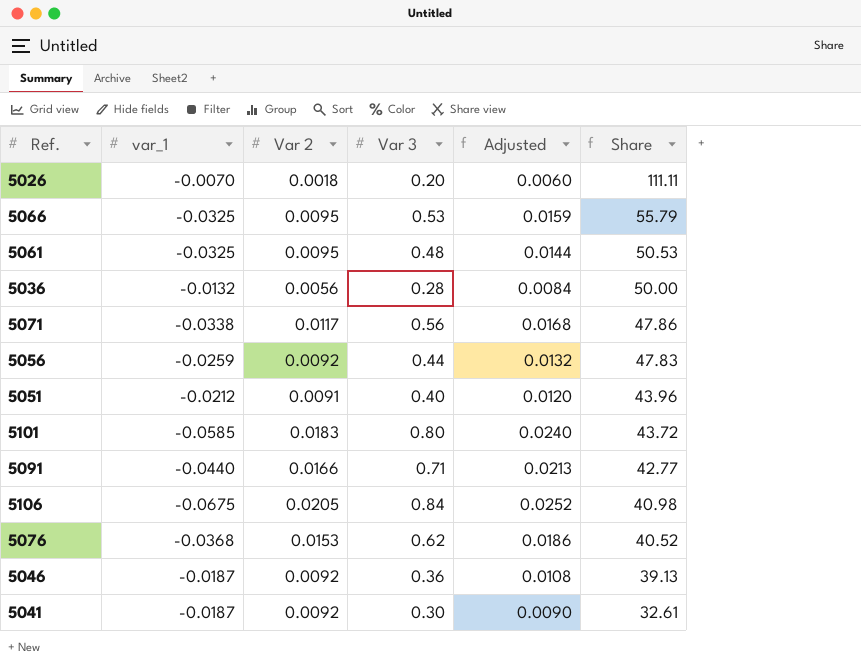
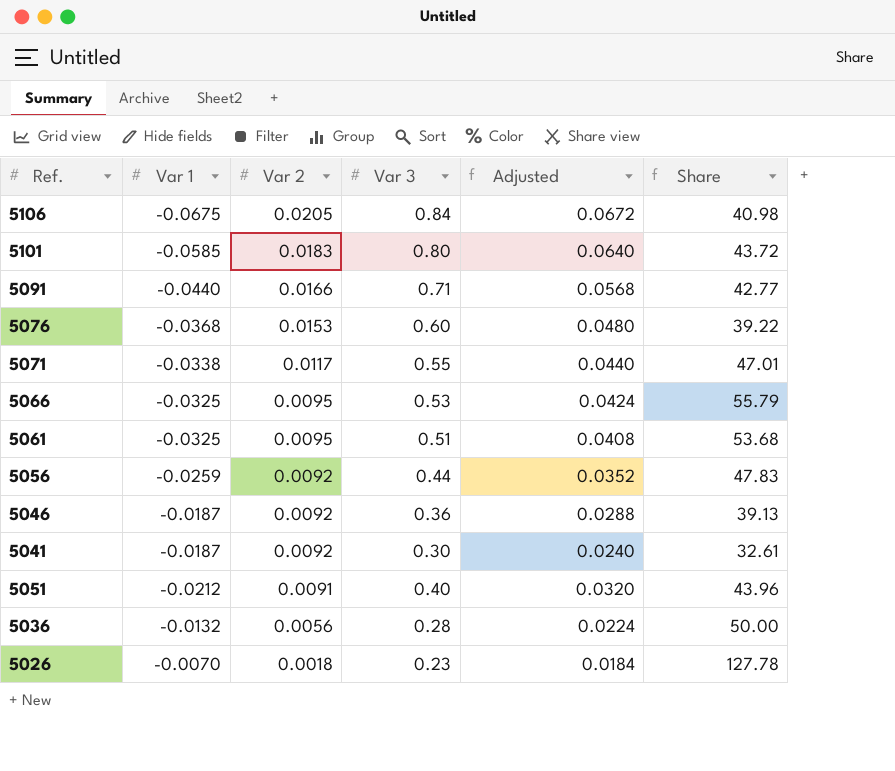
row order: Share descending -> Var 2 descending
column name: var_1 -> Var 1
column Adjusted | formula: [Var 3] * 0.03 -> [Var 3] * 0.08
5076 | Var 3: 0.62 -> 0.60
5076 | Share: 40.52 -> 39.22
5071 | Var 3: 0.56 -> 0.55
5071 | Share: 47.86 -> 47.01
5061 | Var 3: 0.48 -> 0.51
5061 | Share: 50.53 -> 53.68
5026 | Var 3: 0.20 -> 0.23
5026 | Share: 111.11 -> 127.78

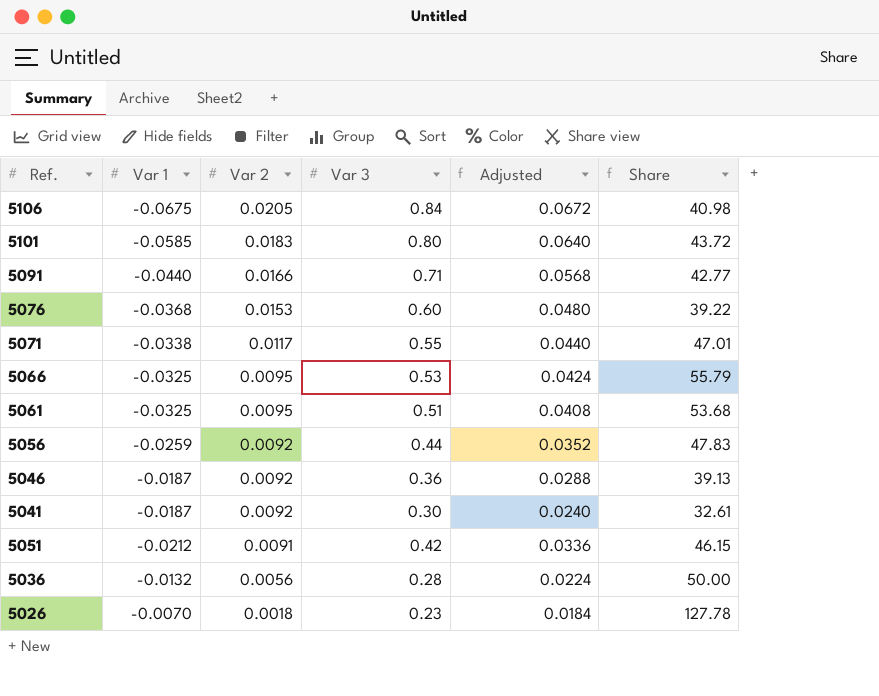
5051 | Var 3: 0.40 -> 0.42
5051 | Adjusted: 0.0320 -> 0.0336
5051 | Share: 43.96 -> 46.15

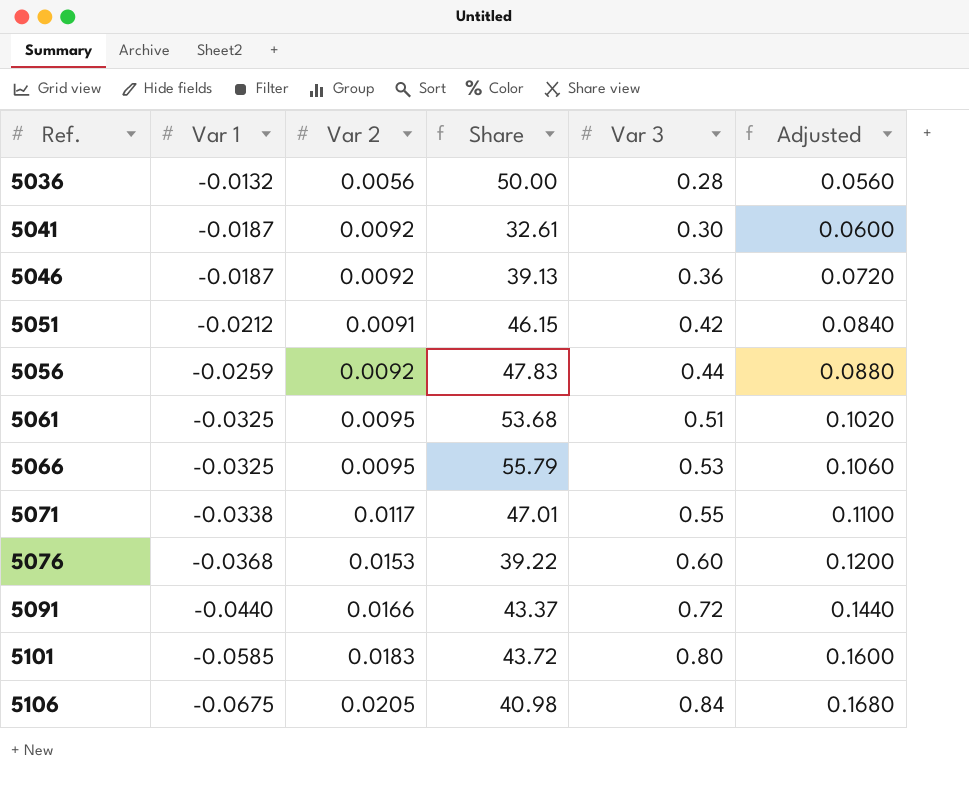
row order: Var 2 descending -> Ref. ascending
column Share | position: 6 -> 4
column Adjusted | formula: [Var 3] * 0.08 -> [Var 3] * 0.2
row 5026: -0.0070 | 0.0018 | 0.23 | 0.0184 | 127.78 -> none
5091 | Share: 42.77 -> 43.37
5091 | Var 3: 0.71 -> 0.72

